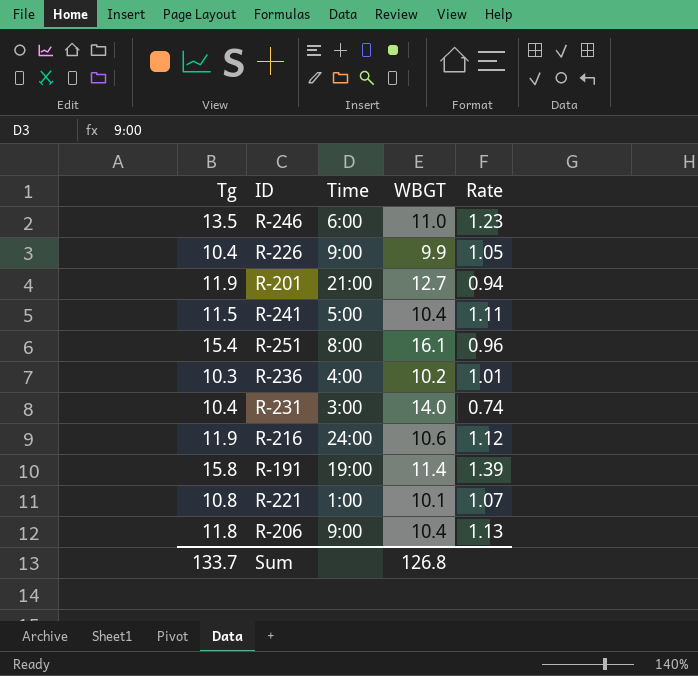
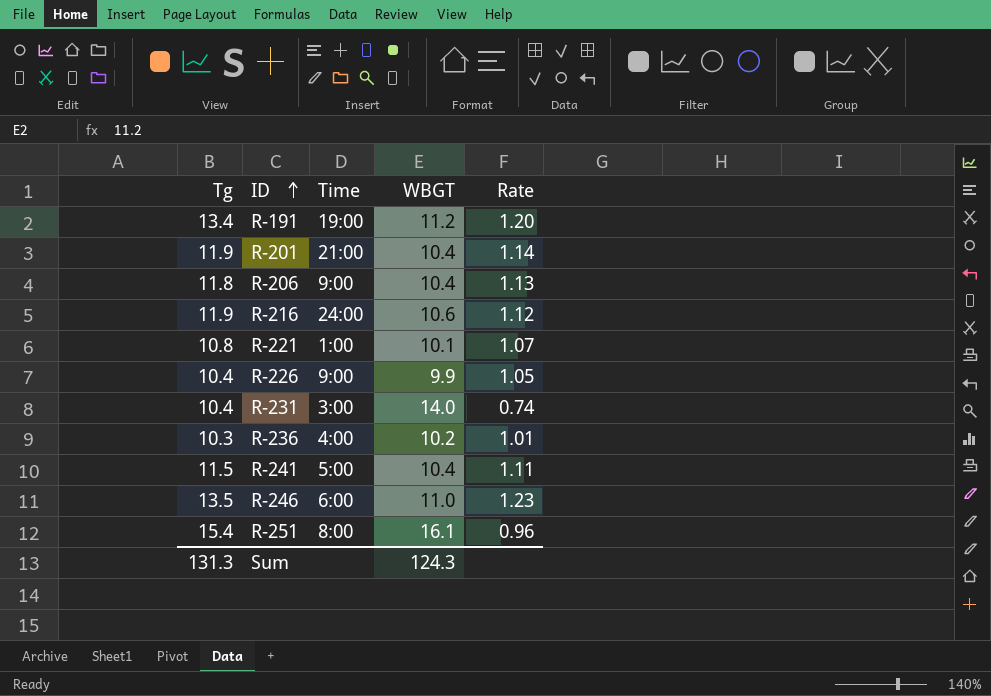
row order: none -> ID ascending
R-191 | Tg: 15.8 -> 13.4
R-191 | WBGT: 11.4 -> 11.2
R-191 | Rate: 1.39 -> 1.20
R-201 | WBGT: 12.7 -> 10.4
R-201 | Rate: 0.94 -> 1.14
Sum | Tg: 133.7 -> 131.3
Sum | WBGT: 126.8 -> 124.3

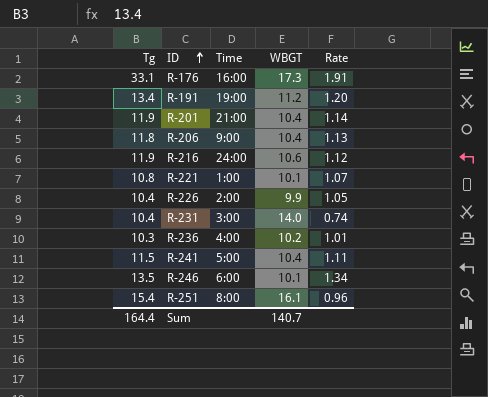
row R-176: none -> 33.1 | 16:00 | 17.3 | 1.91
R-226 | Time: 9:00 -> 2:00
R-246 | WBGT: 11.0 -> 10.1
R-246 | Rate: 1.23 -> 1.34
Sum | Tg: 131.3 -> 164.4
Sum | WBGT: 124.3 -> 140.7

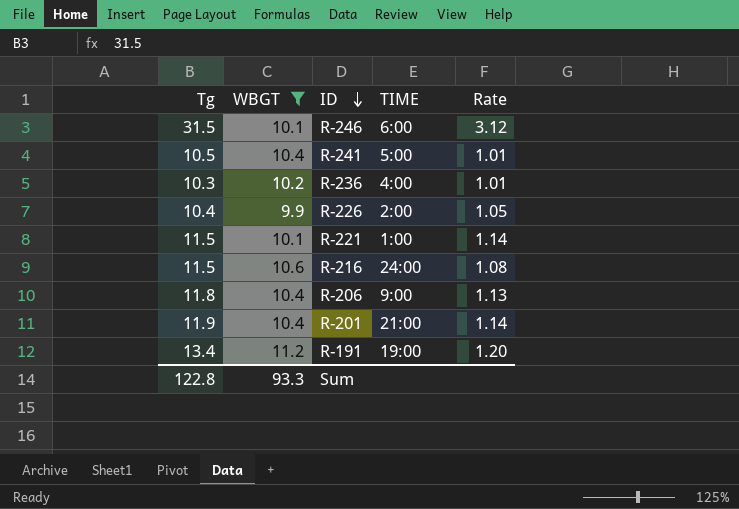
filter: none -> WBGT <= 11.2
row order: ID ascending -> ID descending
column WBGT | position: 4 -> 2
column name: Time -> TIME
R-246 | Tg: 13.5 -> 31.5
R-246 | Rate: 1.34 -> 3.12
R-241 | Tg: 11.5 -> 10.5
R-241 | Rate: 1.11 -> 1.01
R-221 | Tg: 10.8 -> 11.5
R-221 | Rate: 1.07 -> 1.14
R-216 | Tg: 11.9 -> 11.5
R-216 | Rate: 1.12 -> 1.08
Sum | Tg: 164.4 -> 122.8
Sum | WBGT: 140.7 -> 93.3

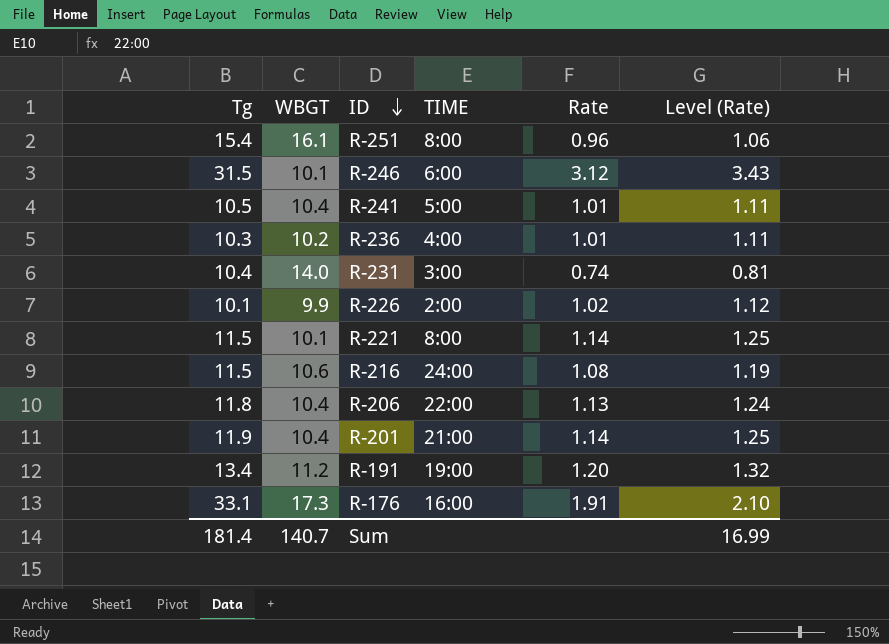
filter: WBGT <= 11.2 -> none
column Level (Rate) | formula: none -> [Rate] * 1.1
R-226 | Tg: 10.4 -> 10.1
R-226 | Rate: 1.05 -> 1.02
R-221 | TIME: 1:00 -> 8:00
R-206 | TIME: 9:00 -> 22:00
Sum | Tg: 122.8 -> 181.4
Sum | WBGT: 93.3 -> 140.7

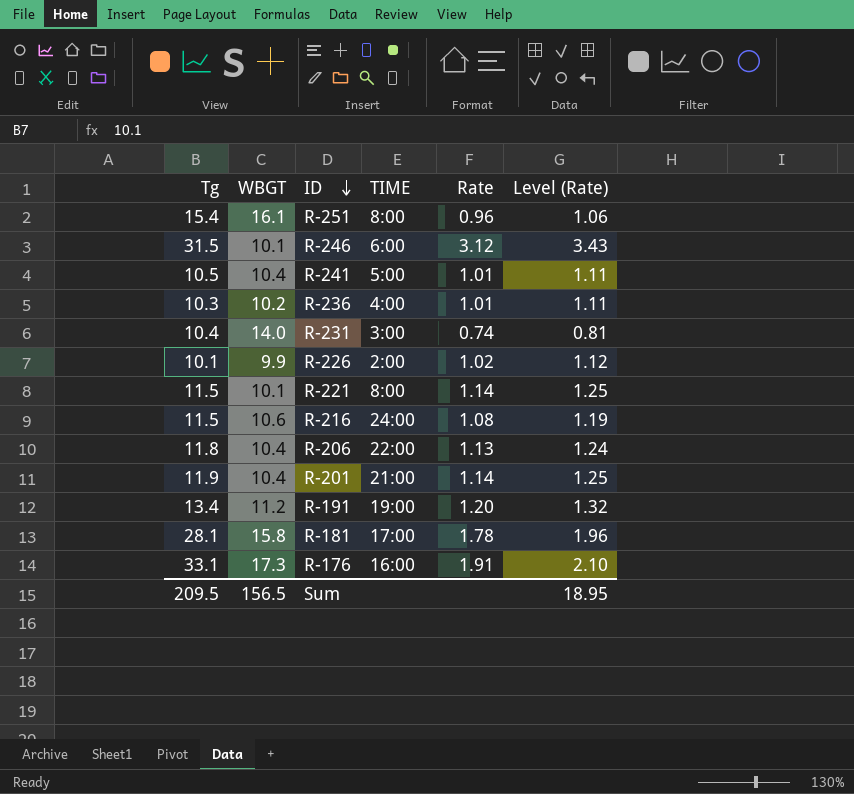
row R-181: none -> 28.1 | 15.8 | 17:00 | 1.78 | 1.96
Sum | Tg: 181.4 -> 209.5
Sum | WBGT: 140.7 -> 156.5
Sum | Level (Rate): 16.99 -> 18.95

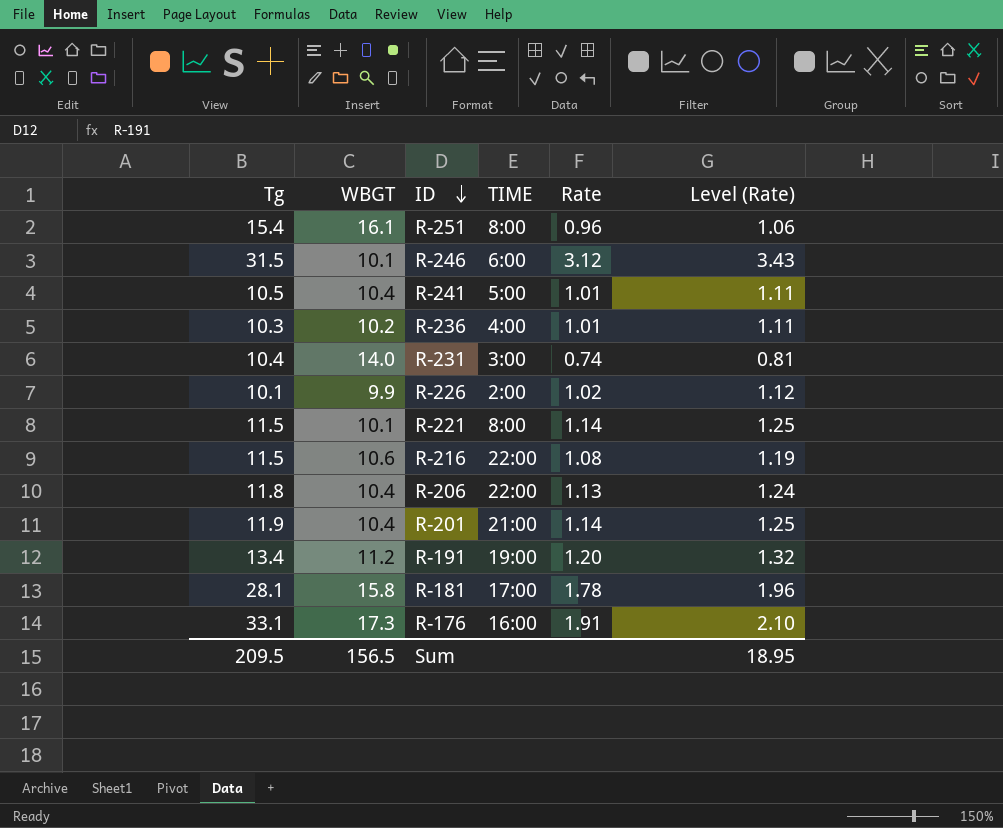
R-216 | TIME: 24:00 -> 22:00

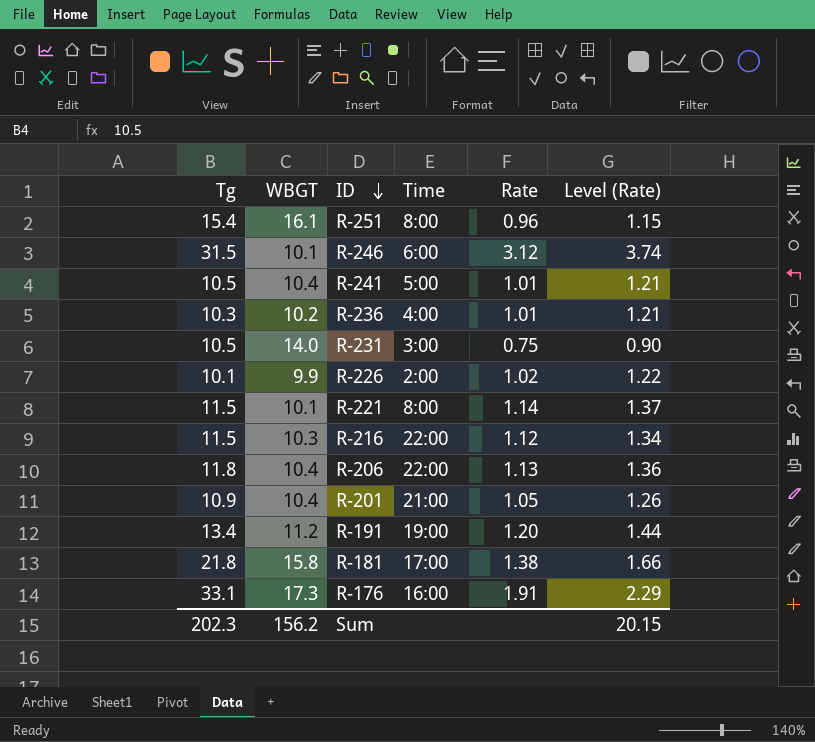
column name: TIME -> Time
column Level (Rate) | formula: [Rate] * 1.1 -> [Rate] * 1.2
R-231 | Tg: 10.4 -> 10.5
R-231 | Rate: 0.74 -> 0.75
R-216 | WBGT: 10.6 -> 10.3
R-216 | Rate: 1.08 -> 1.12
R-201 | Tg: 11.9 -> 10.9
R-201 | Rate: 1.14 -> 1.05
R-181 | Tg: 28.1 -> 21.8
R-181 | Rate: 1.78 -> 1.38
Sum | Tg: 209.5 -> 202.3
Sum | WBGT: 156.5 -> 156.2
Sum | Level (Rate): 18.95 -> 20.15

